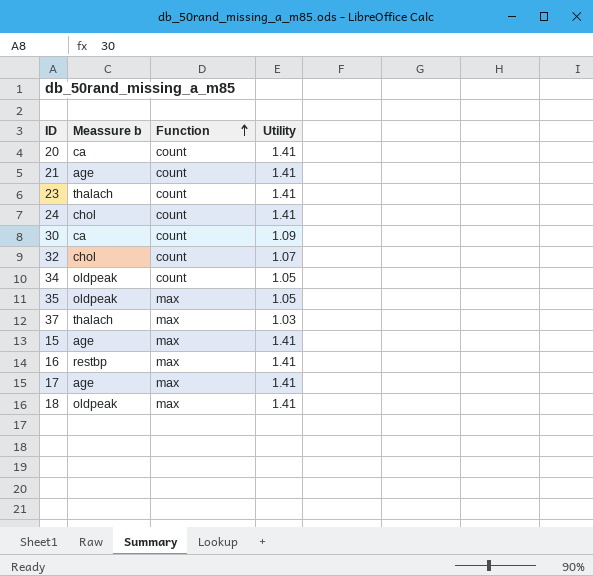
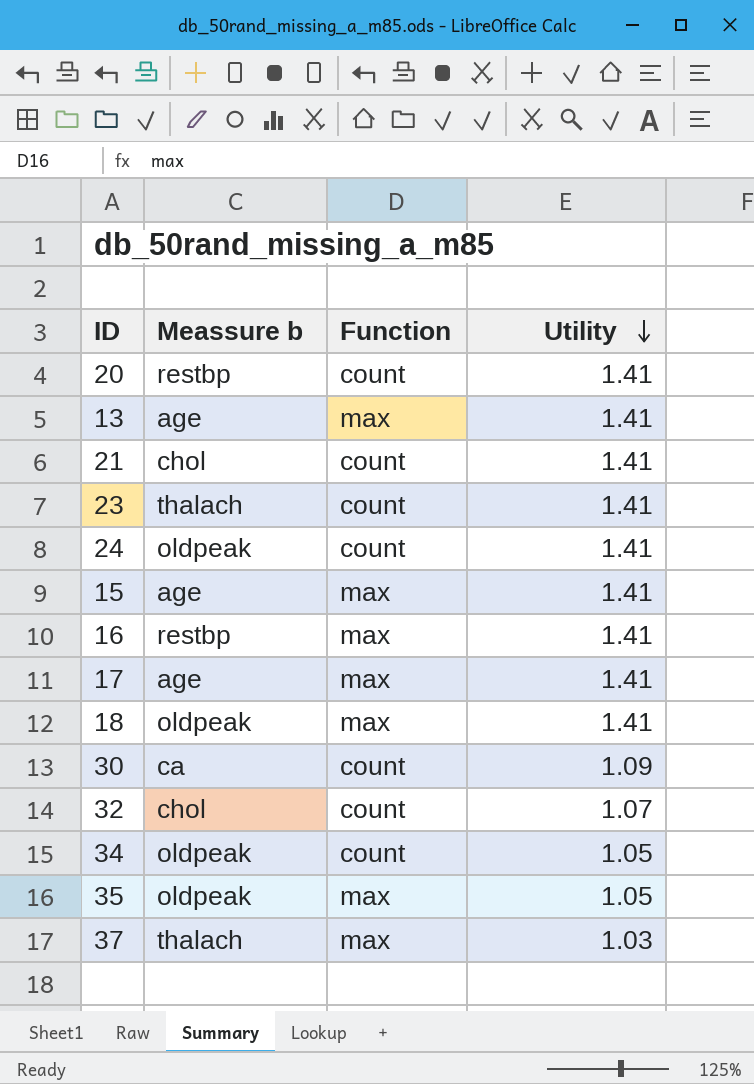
row order: Function ascending -> Utility descending
20 | Meassure b: ca -> restbp
row 13: none -> age | max | 1.41
21 | Meassure b: age -> chol
24 | Meassure b: chol -> oldpeak

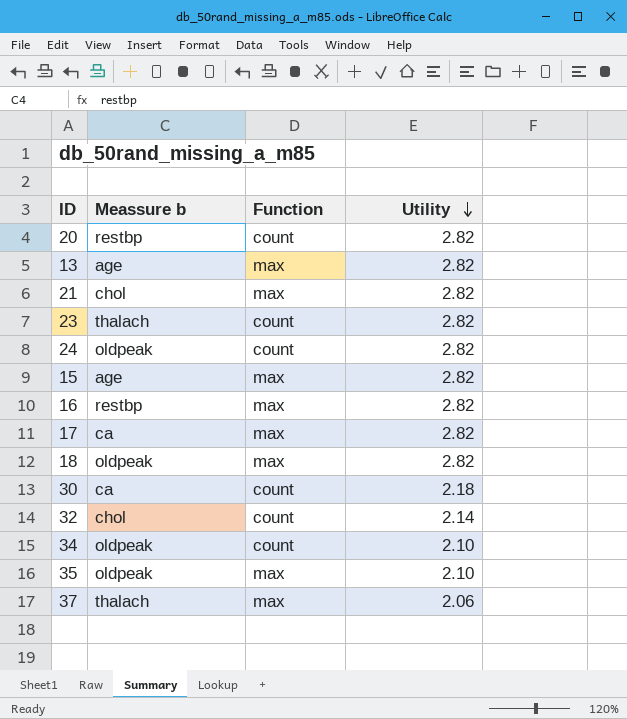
20 | Utility: 1.41 -> 2.82
13 | Utility: 1.41 -> 2.82
21 | Function: count -> max
21 | Utility: 1.41 -> 2.82
23 | Utility: 1.41 -> 2.82
24 | Utility: 1.41 -> 2.82
15 | Utility: 1.41 -> 2.82
16 | Utility: 1.41 -> 2.82
17 | Meassure b: age -> ca
17 | Utility: 1.41 -> 2.82
18 | Utility: 1.41 -> 2.82
30 | Utility: 1.09 -> 2.18
32 | Utility: 1.07 -> 2.14
34 | Utility: 1.05 -> 2.10
35 | Utility: 1.05 -> 2.10
37 | Utility: 1.03 -> 2.06

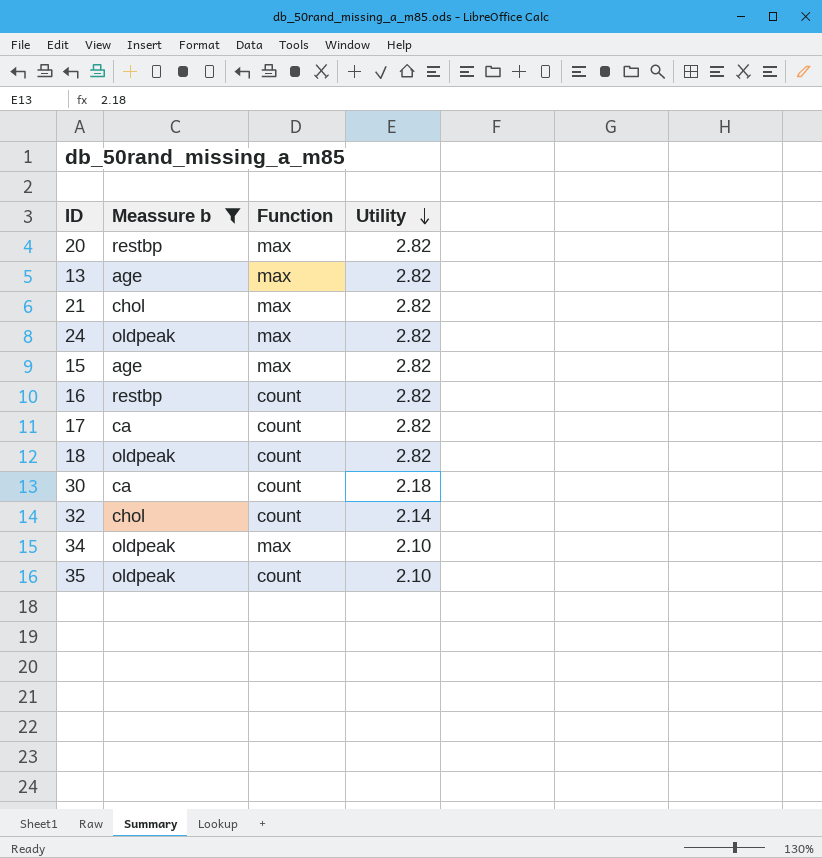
filter: none -> Meassure b != thalach
20 | Function: count -> max
24 | Function: count -> max
16 | Function: max -> count
17 | Function: max -> count
18 | Function: max -> count
34 | Function: count -> max
35 | Function: max -> count

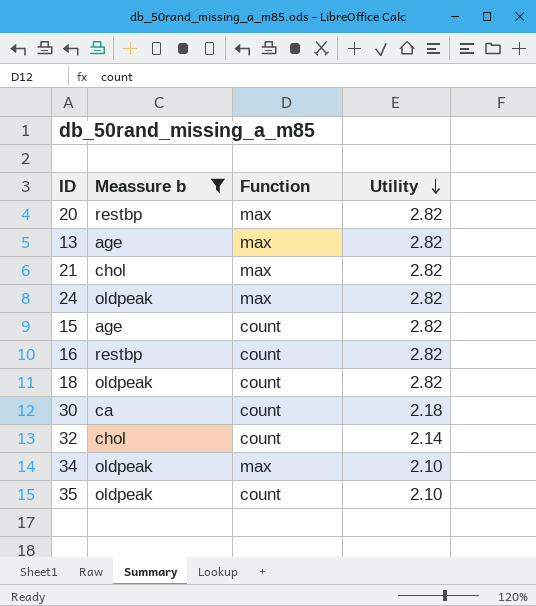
row 17: ca | count | 2.82 -> none
15 | Function: max -> count

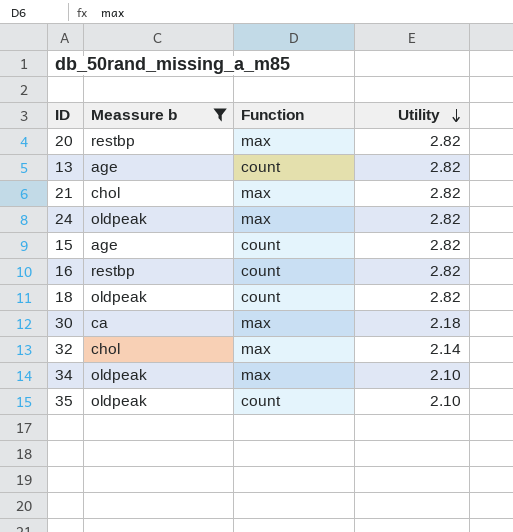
13 | Function: max -> count
30 | Function: count -> max
32 | Function: count -> max

